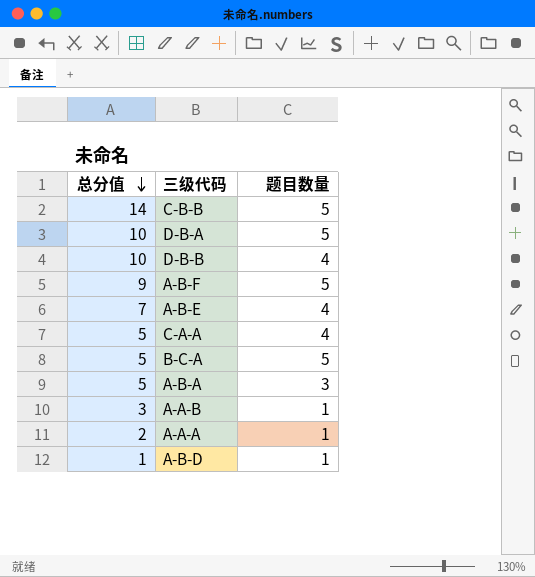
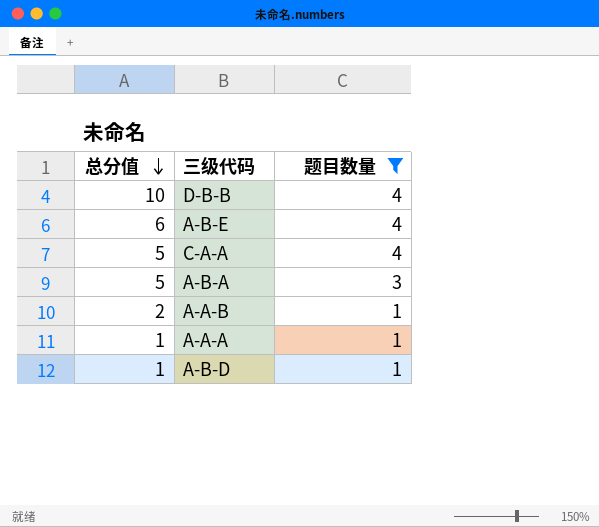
filter: none -> 题目数量 != 5
A-B-E | 总分值: 7 -> 6
A-A-B | 总分值: 3 -> 2
A-A-A | 总分值: 2 -> 1

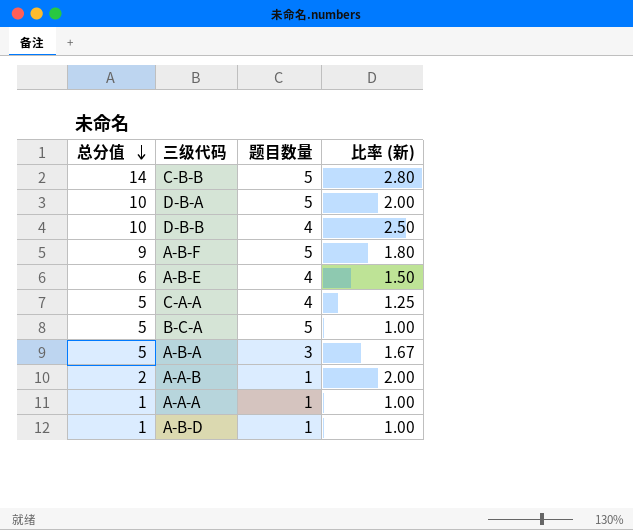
filter: 题目数量 != 5 -> none
column 比率 (新) | formula: none -> [总分值] / [题目数量]

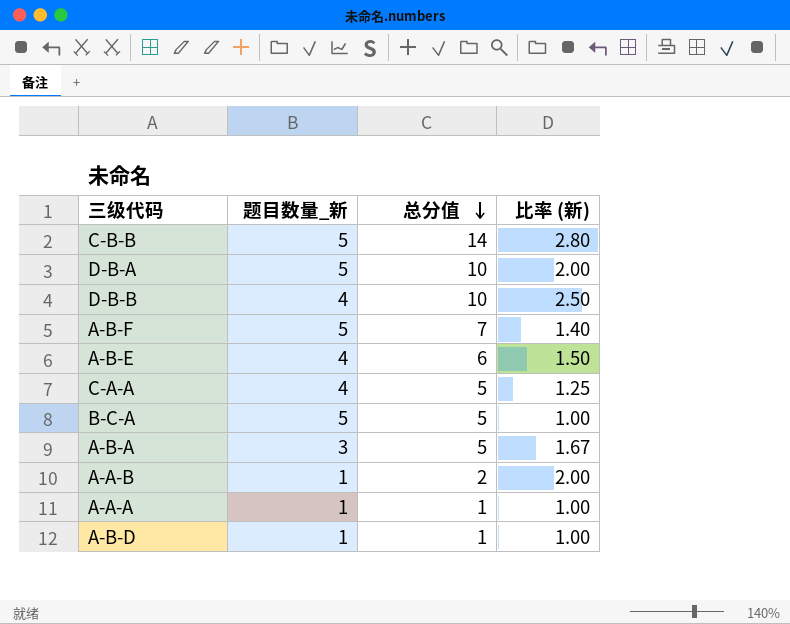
column name: 题目数量 -> 题目数量_新
column 总分值 | position: 1 -> 3
A-B-F | 总分值: 9 -> 7
A-B-F | 比率 (新): 1.80 -> 1.40

